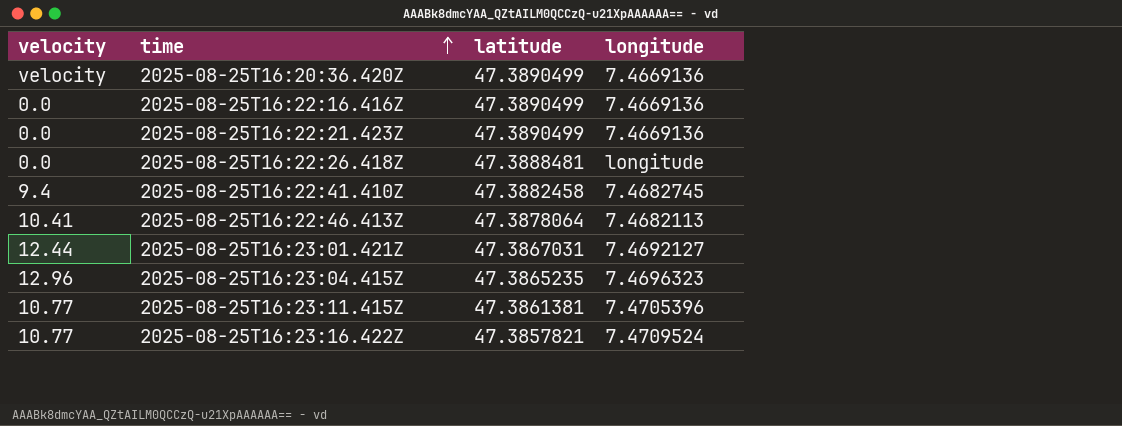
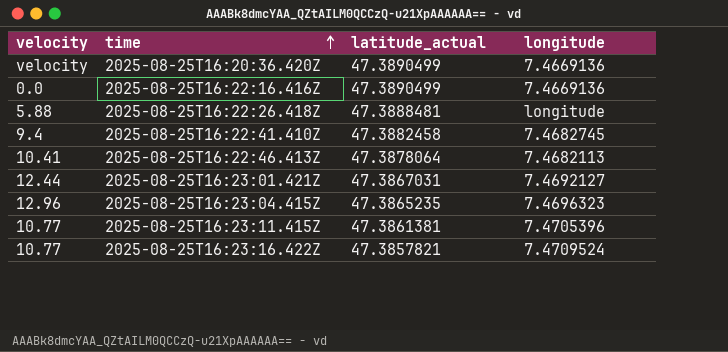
column name: latitude -> latitude_actual
row 2025-08-25T16:22:21.423Z: 0.0 | 47.3890499 | 7.4669136 -> none
2025-08-25T16:22:26.418Z | velocity: 0.0 -> 5.88

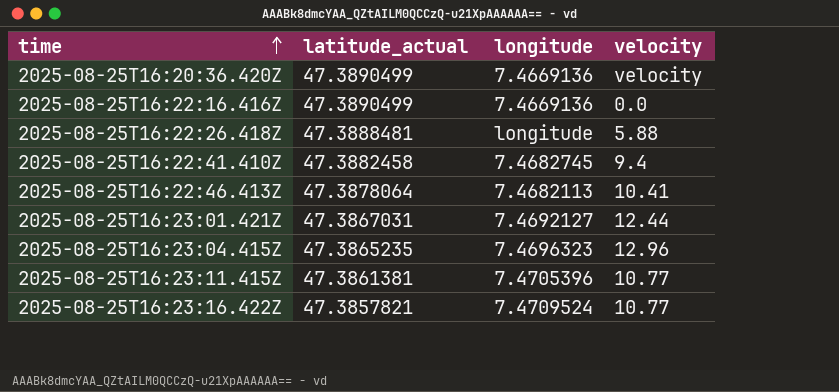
column velocity | position: 1 -> 4

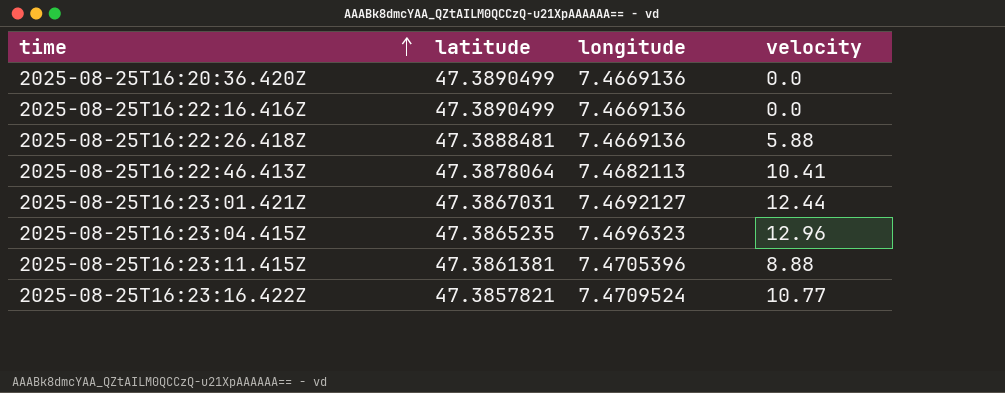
column name: latitude_actual -> latitude
row 2025-08-25T16:22:41.410Z: 47.3882458 | 7.4682745 | 9.4 -> none
2025-08-25T16:20:36.420Z | velocity: velocity -> 0.0
2025-08-25T16:22:26.418Z | longitude: longitude -> 7.4669136
2025-08-25T16:23:11.415Z | velocity: 10.77 -> 8.88

